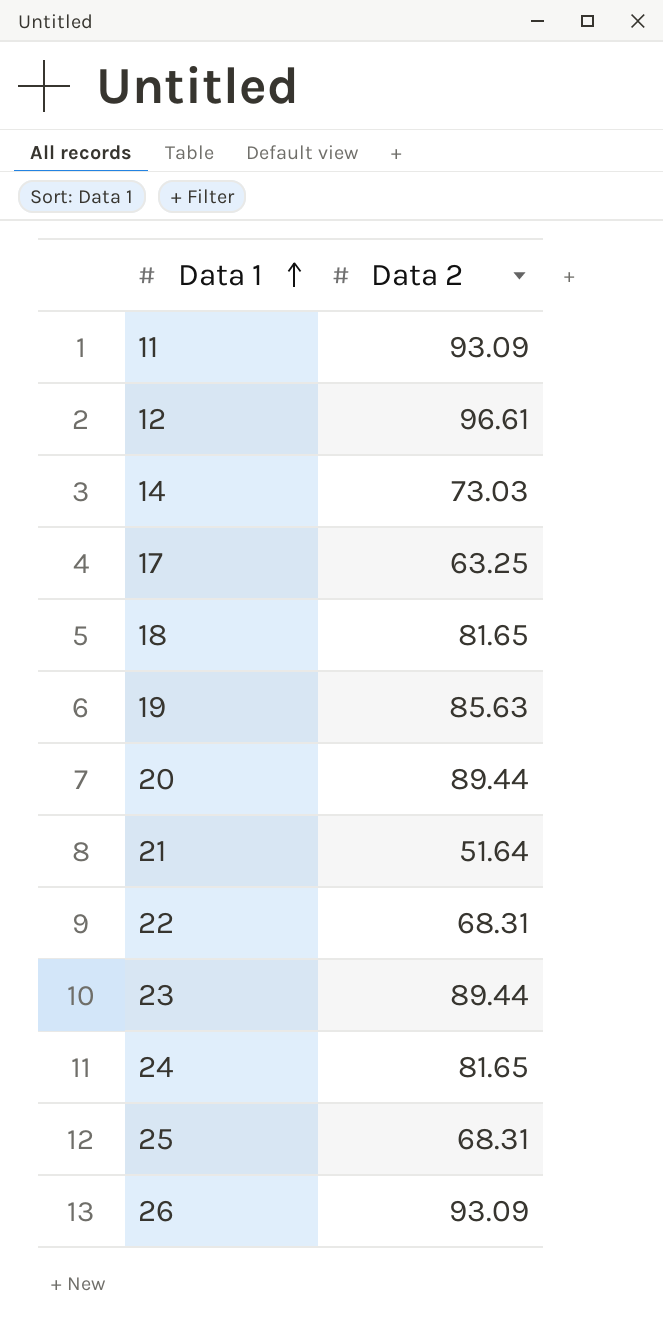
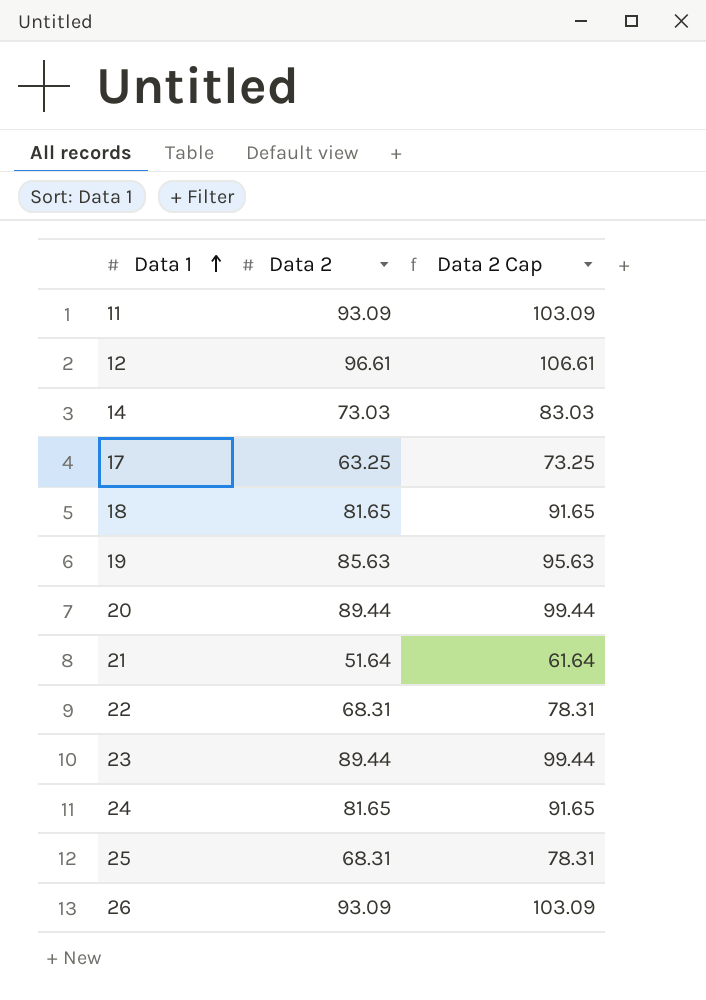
column Data 2 Cap | formula: none -> [Data 2] + 10

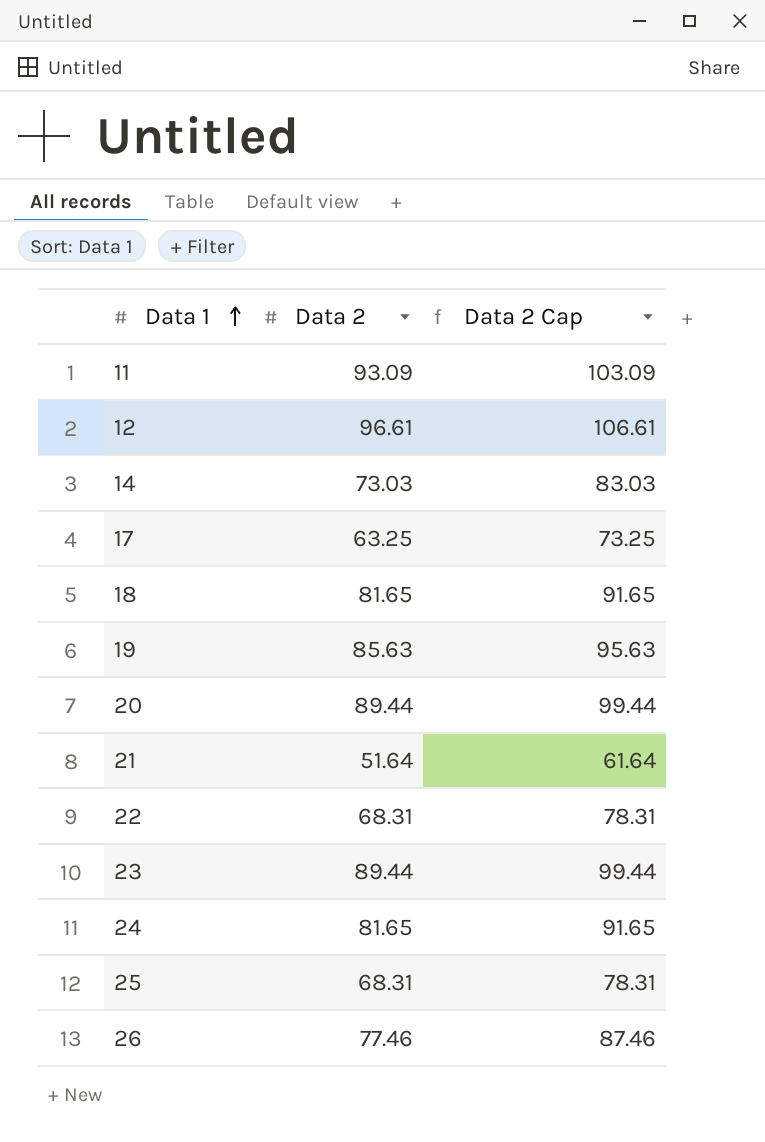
26 | Data 2: 93.09 -> 77.46
26 | Data 2 Cap: 103.09 -> 87.46

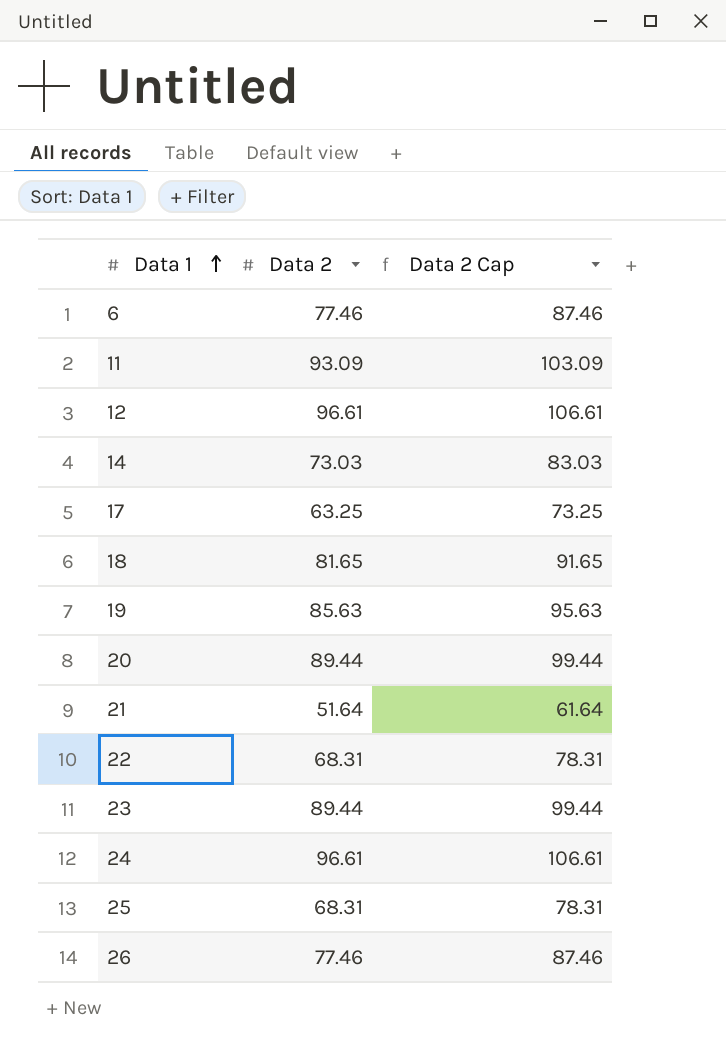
row 6: none -> 77.46 | 87.46
24 | Data 2: 81.65 -> 96.61
24 | Data 2 Cap: 91.65 -> 106.61

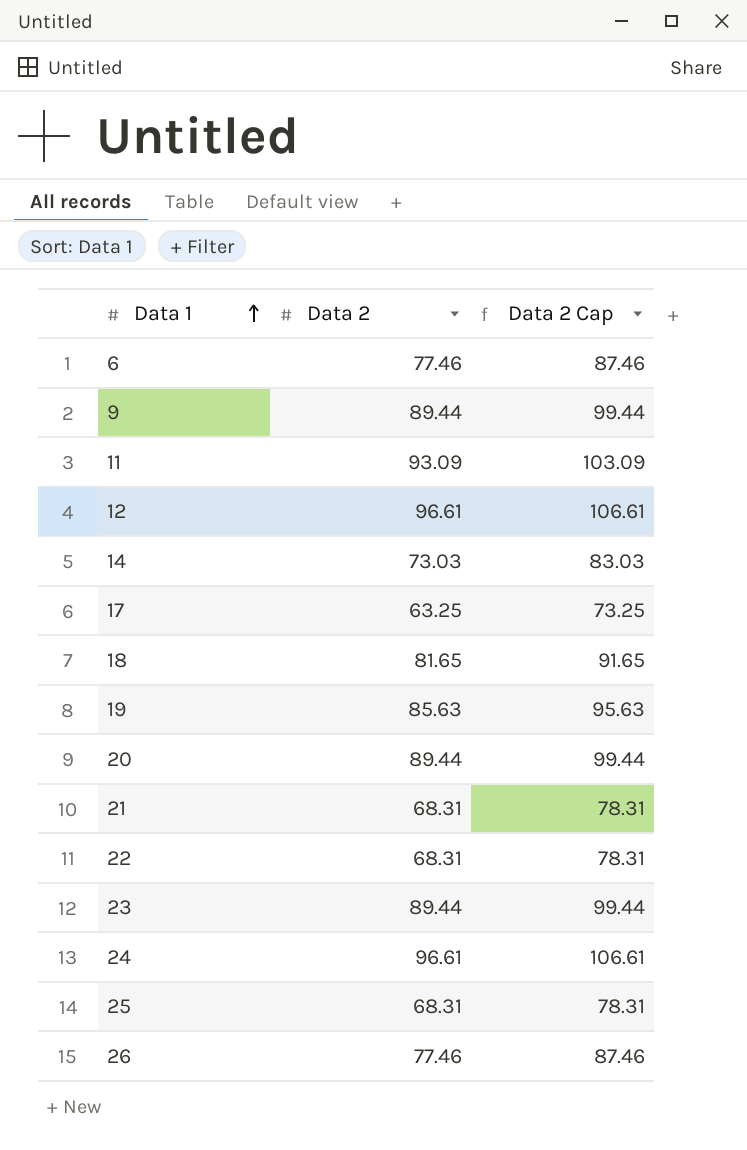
row 9: none -> 89.44 | 99.44
21 | Data 2: 51.64 -> 68.31
21 | Data 2 Cap: 61.64 -> 78.31

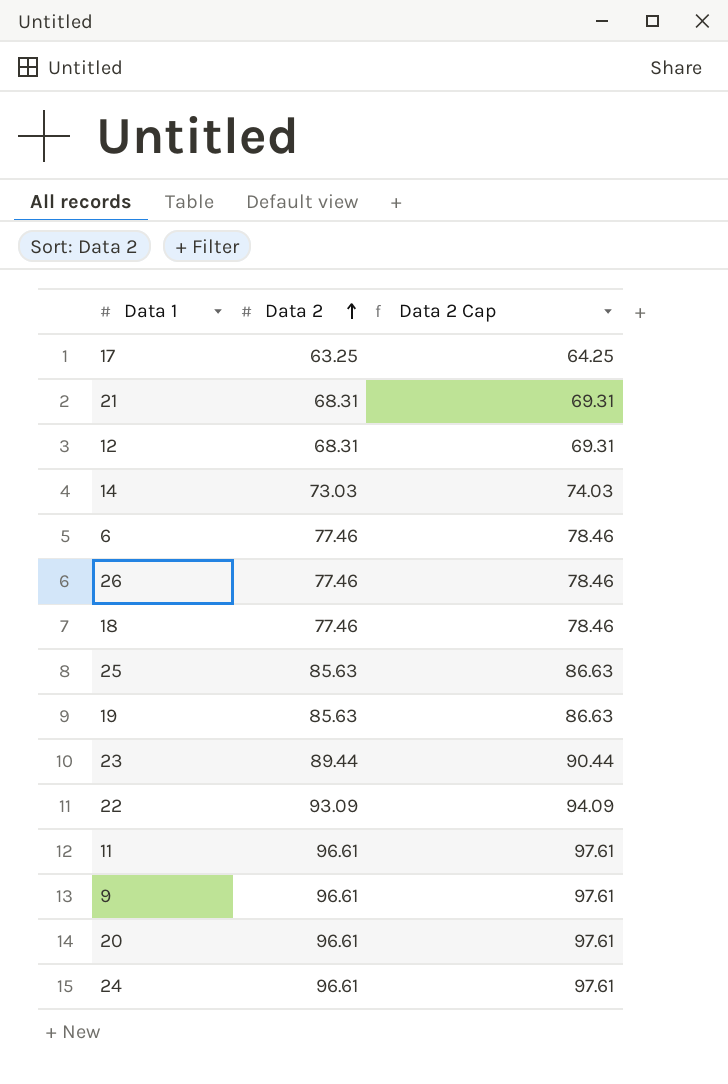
row order: Data 1 ascending -> Data 2 ascending
column Data 2 Cap | formula: [Data 2] + 10 -> [Data 2] + 1
12 | Data 2: 96.61 -> 68.31
18 | Data 2: 81.65 -> 77.46
25 | Data 2: 68.31 -> 85.63
22 | Data 2: 68.31 -> 93.09
11 | Data 2: 93.09 -> 96.61
9 | Data 2: 89.44 -> 96.61
20 | Data 2: 89.44 -> 96.61

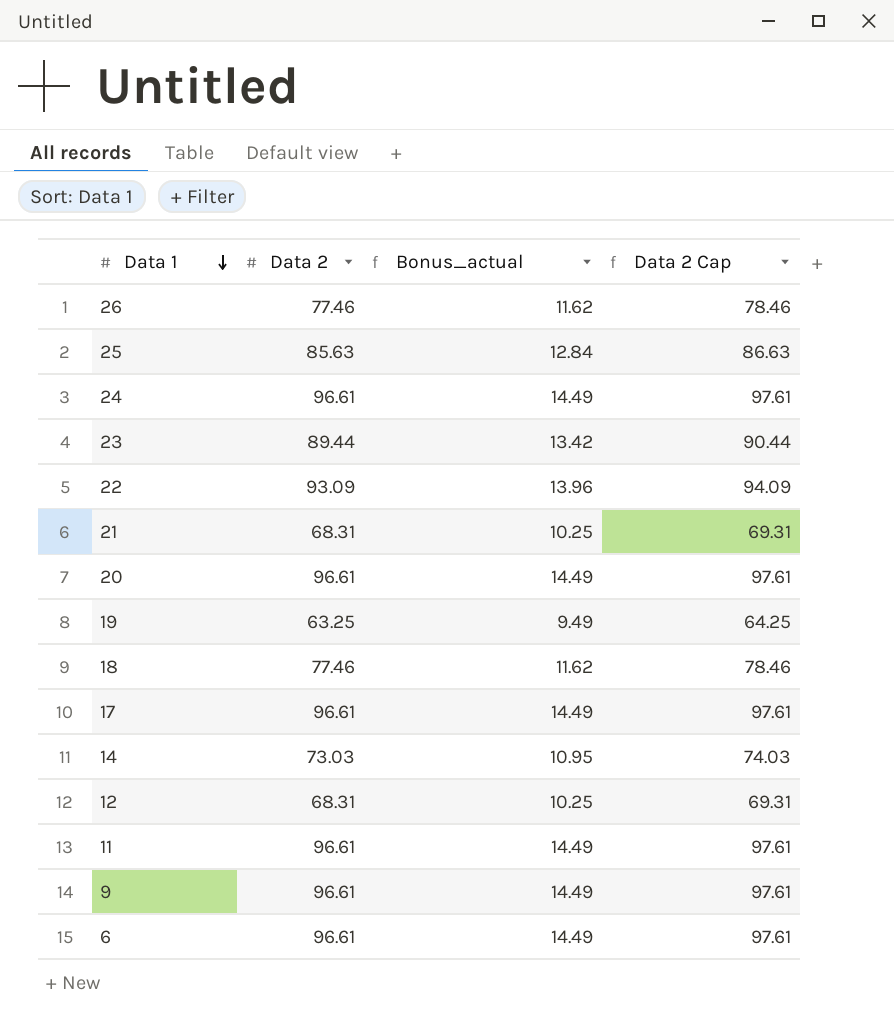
row order: Data 2 ascending -> Data 1 descending
column Bonus_actual | formula: none -> [Data 2] * 0.15
19 | Data 2: 85.63 -> 63.25
19 | Data 2 Cap: 86.63 -> 64.25
17 | Data 2: 63.25 -> 96.61
17 | Data 2 Cap: 64.25 -> 97.61
6 | Data 2: 77.46 -> 96.61
6 | Data 2 Cap: 78.46 -> 97.61

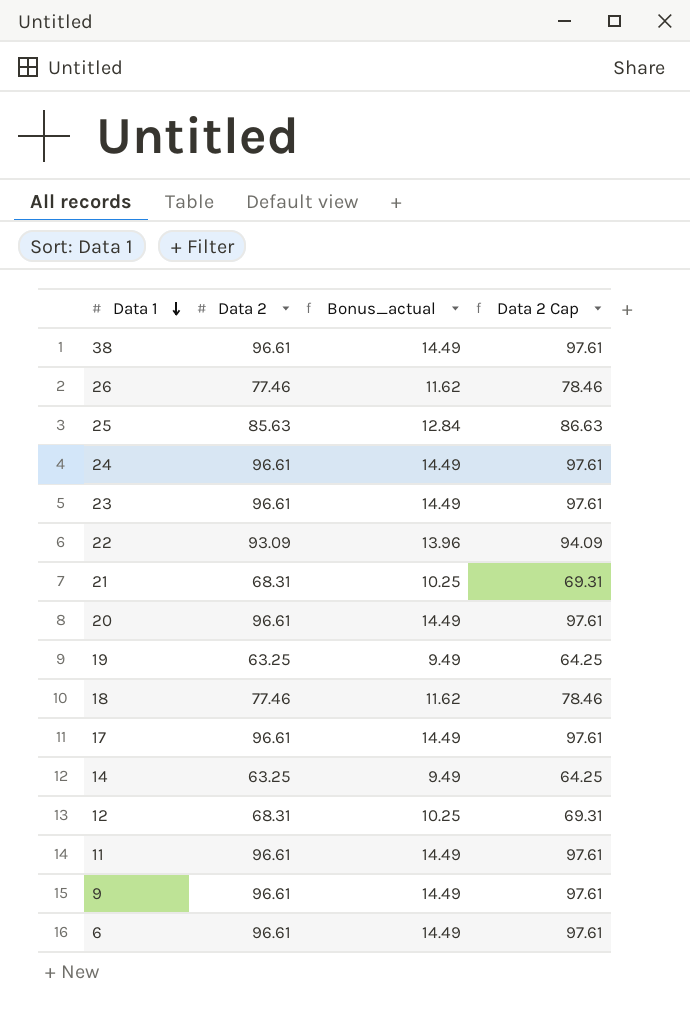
row 38: none -> 96.61 | 14.49 | 97.61
23 | Data 2: 89.44 -> 96.61
23 | Bonus_actual: 13.42 -> 14.49
23 | Data 2 Cap: 90.44 -> 97.61
14 | Data 2: 73.03 -> 63.25
14 | Bonus_actual: 10.95 -> 9.49
14 | Data 2 Cap: 74.03 -> 64.25

